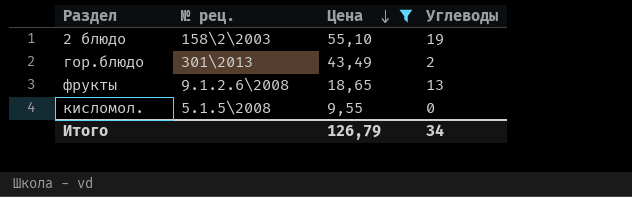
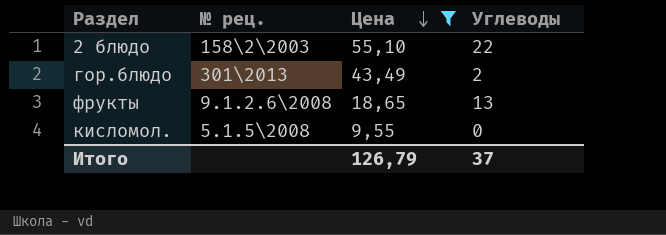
2 блюдо | Углеводы: 19 -> 22
Итого | Углеводы: 34 -> 37

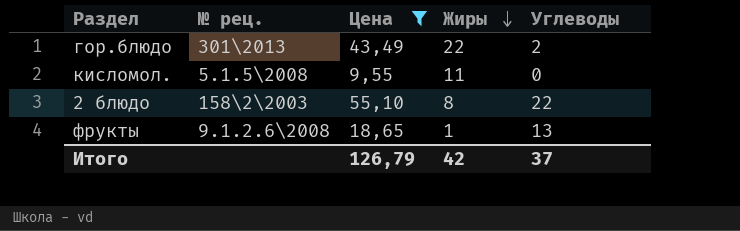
row order: Цена descending -> Жиры descending
column Жиры | position: none -> 4

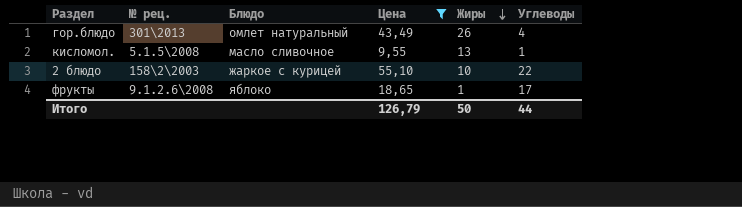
column Блюдо | position: none -> 3
гор.блюдо | Жиры: 22 -> 26
гор.блюдо | Углеводы: 2 -> 4
кисломол. | Жиры: 11 -> 13
кисломол. | Углеводы: 0 -> 1
2 блюдо | Жиры: 8 -> 10
фрукты | Углеводы: 13 -> 17
Итого | Жиры: 42 -> 50
Итого | Углеводы: 37 -> 44

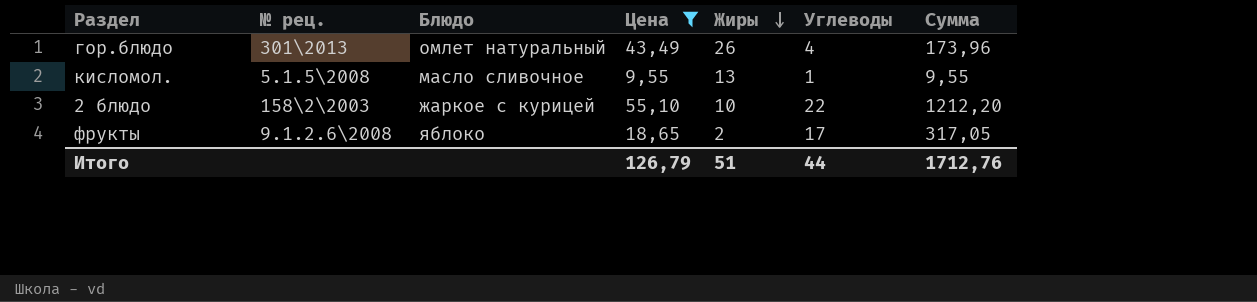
column Сумма | formula: none -> [Цена] * [Углеводы]
фрукты | Жиры: 1 -> 2
Итого | Жиры: 50 -> 51

